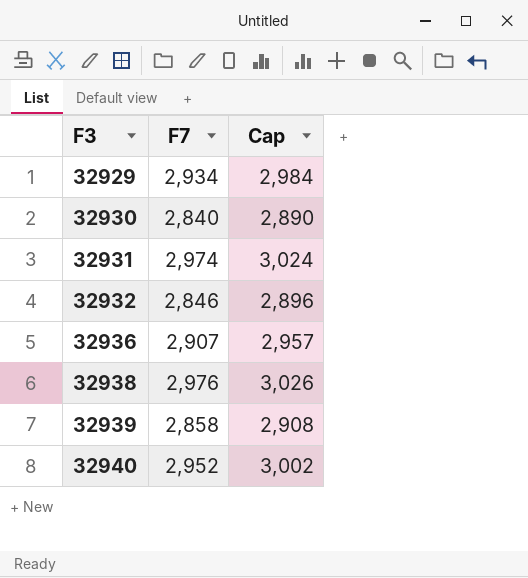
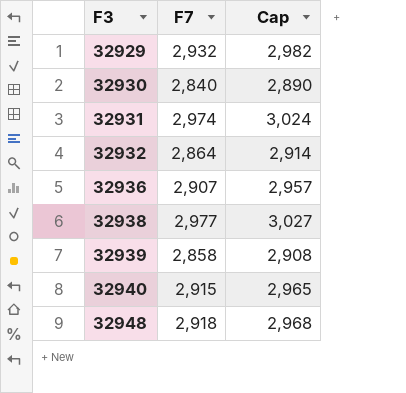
32929 | F7: 2,934 -> 2,932
32929 | Cap: 2,984 -> 2,982
32932 | F7: 2,846 -> 2,864
32932 | Cap: 2,896 -> 2,914
32938 | F7: 2,976 -> 2,977
32938 | Cap: 3,026 -> 3,027
32940 | F7: 2,952 -> 2,915
32940 | Cap: 3,002 -> 2,965
row 32948: none -> 2,918 | 2,968

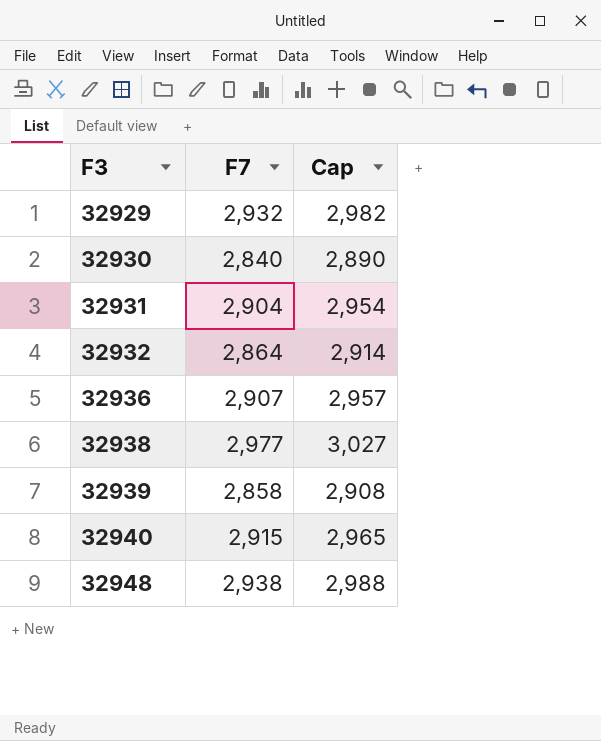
32931 | F7: 2,974 -> 2,904
32931 | Cap: 3,024 -> 2,954
32948 | F7: 2,918 -> 2,938
32948 | Cap: 2,968 -> 2,988

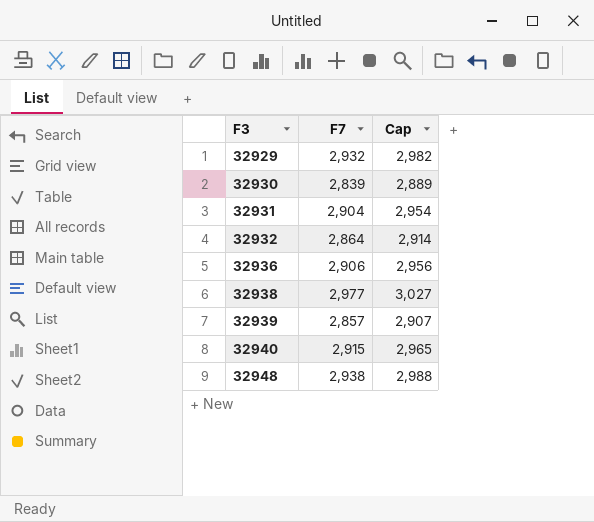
32930 | F7: 2,840 -> 2,839
32930 | Cap: 2,890 -> 2,889
32936 | F7: 2,907 -> 2,906
32936 | Cap: 2,957 -> 2,956
32939 | F7: 2,858 -> 2,857
32939 | Cap: 2,908 -> 2,907

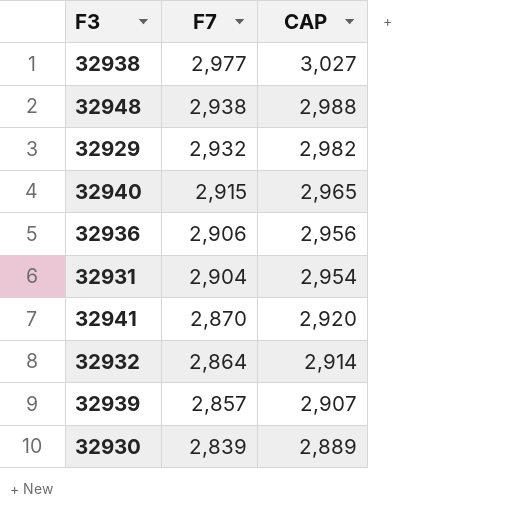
row order: F3 ascending -> F7 descending
column name: Cap -> CAP
row 32941: none -> 2,870 | 2,920

